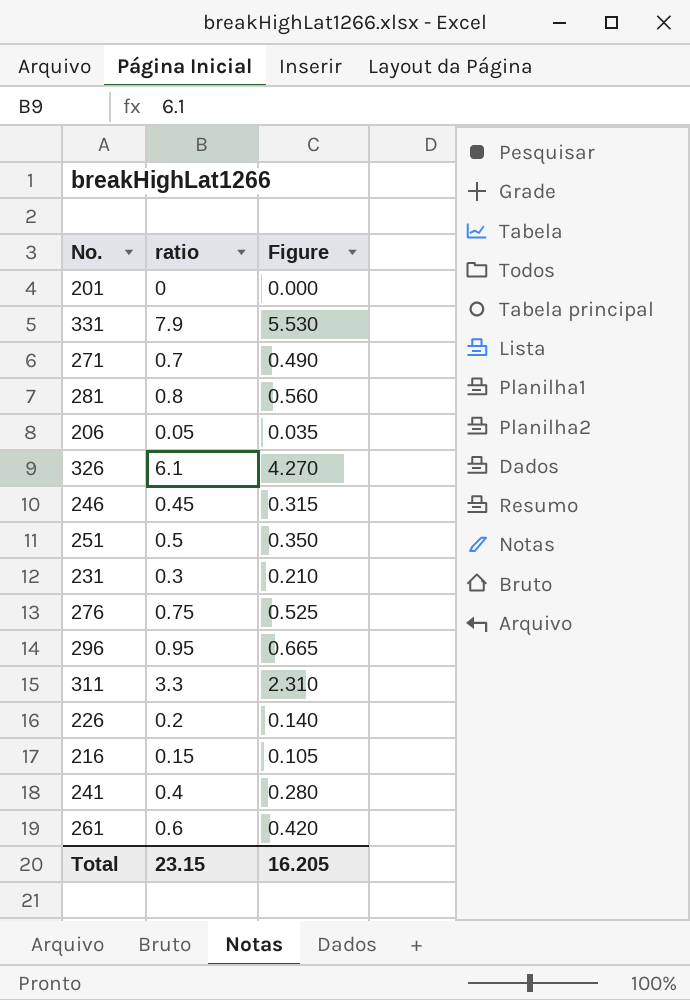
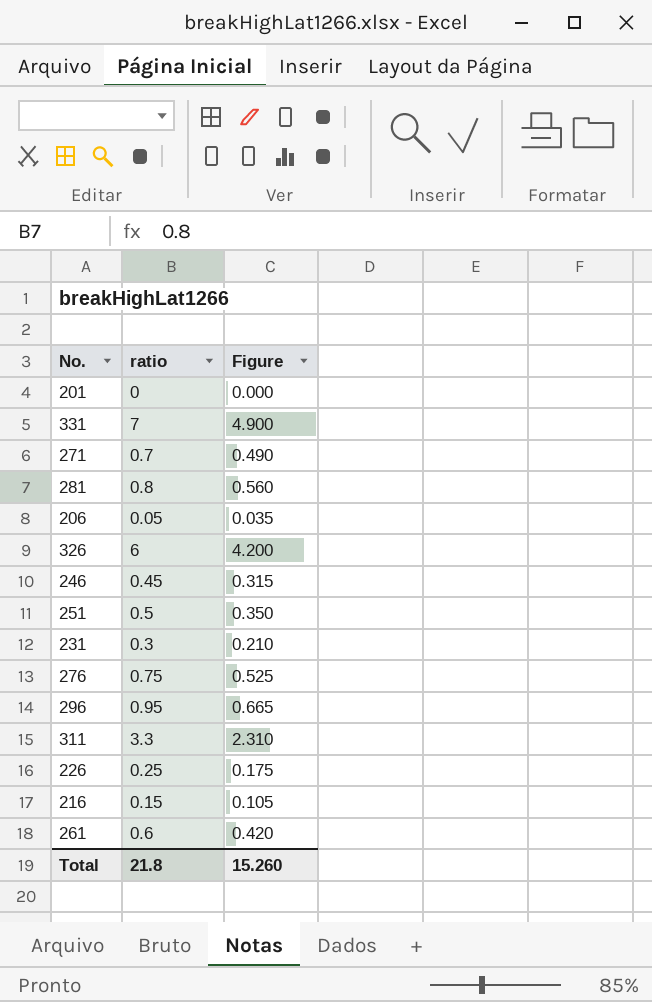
row 241: 0.4 | 0.280 -> none
331 | ratio: 7.9 -> 7
331 | Figure: 5.530 -> 4.900
326 | ratio: 6.1 -> 6
326 | Figure: 4.270 -> 4.200
226 | ratio: 0.2 -> 0.25
226 | Figure: 0.140 -> 0.175
Total | ratio: 23.15 -> 21.8
Total | Figure: 16.205 -> 15.260

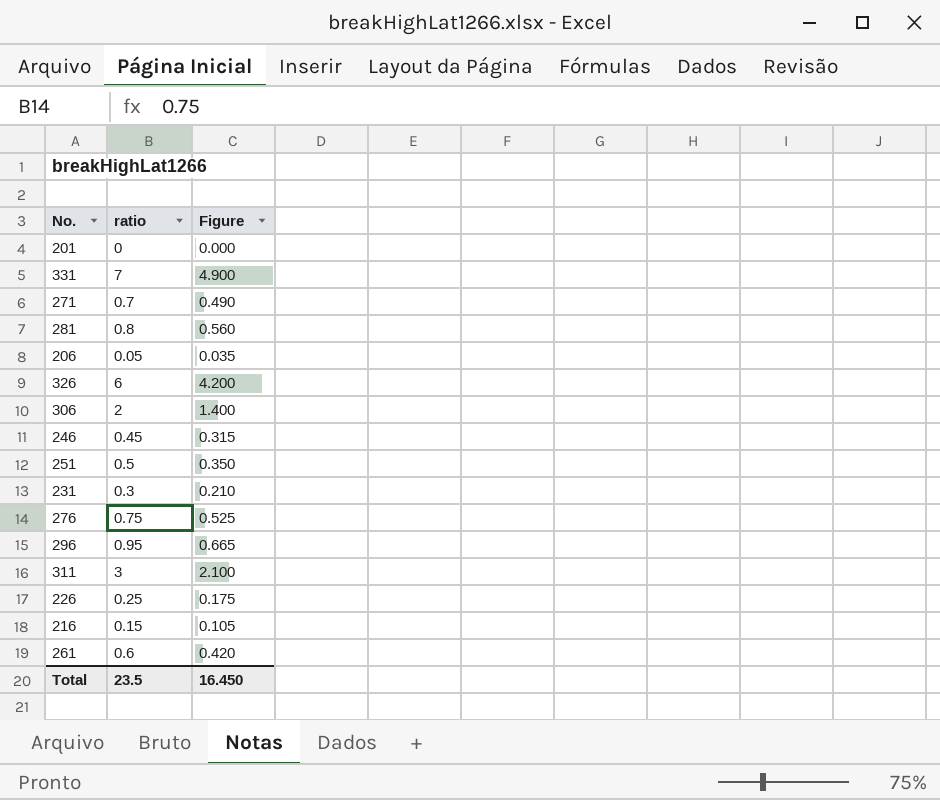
row 306: none -> 2 | 1.400
311 | ratio: 3.3 -> 3
311 | Figure: 2.310 -> 2.100
Total | ratio: 21.8 -> 23.5
Total | Figure: 15.260 -> 16.450

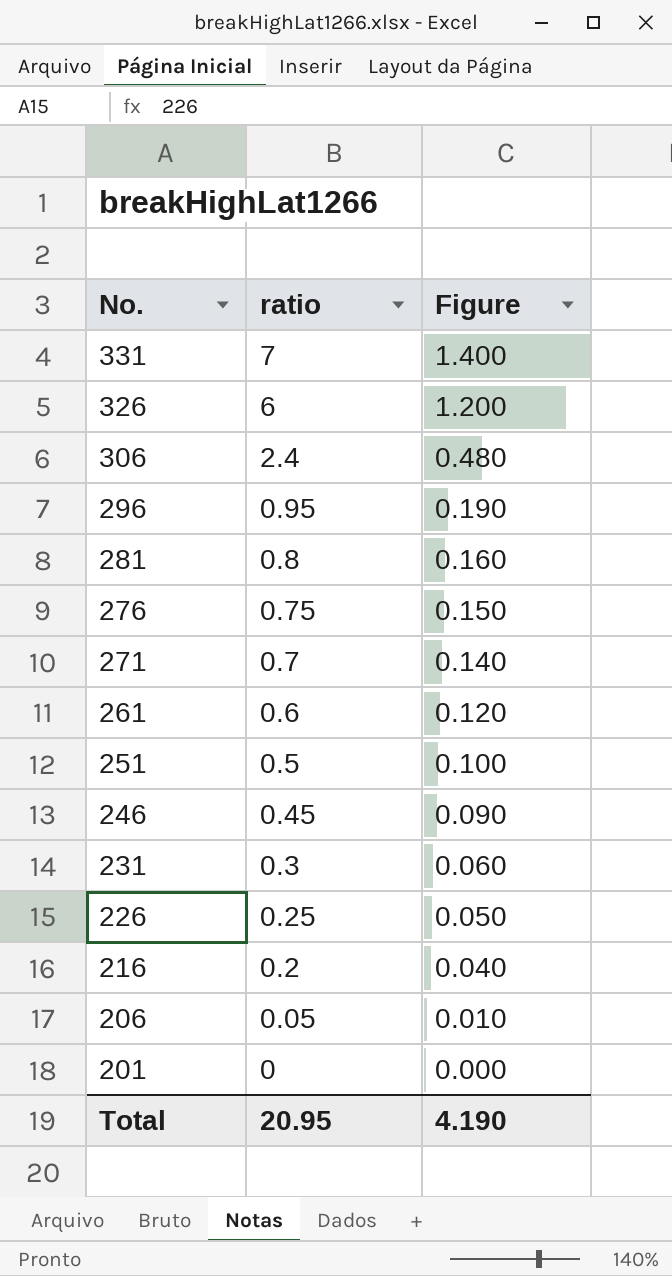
row order: none -> No. descending
column Figure | formula: [ratio] * 0.7 -> [ratio] * 0.2
row 311: 3 | 2.100 -> none
306 | ratio: 2 -> 2.4
216 | ratio: 0.15 -> 0.2
Total | ratio: 23.5 -> 20.95
Total | Figure: 16.450 -> 4.190

